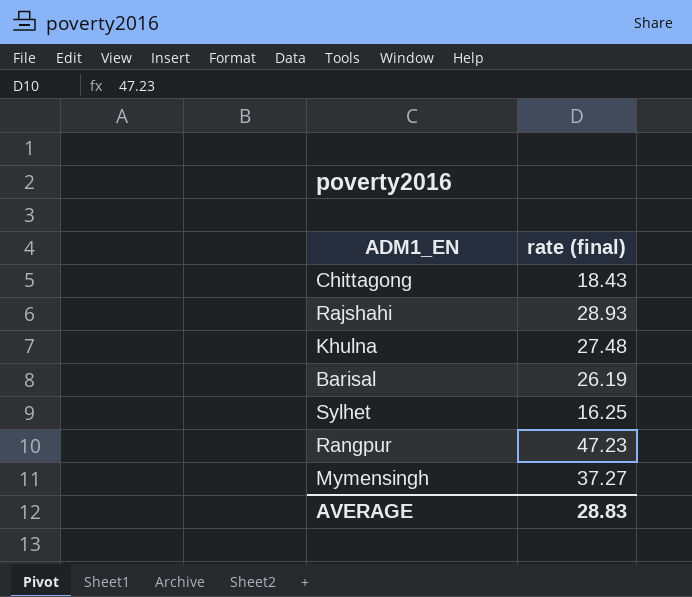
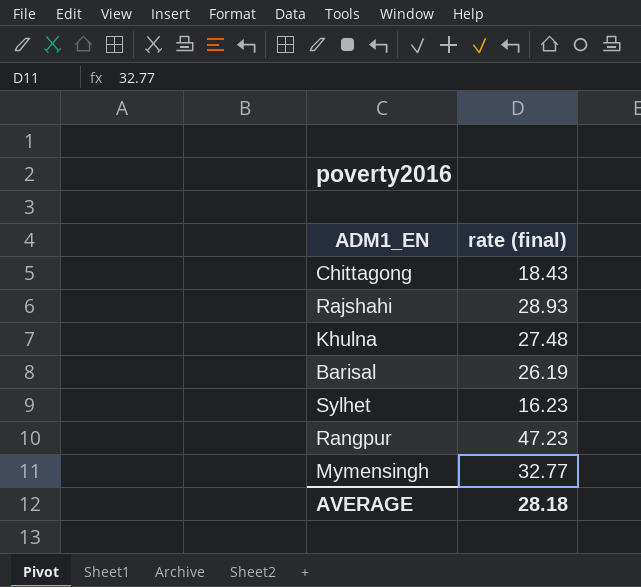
Sylhet | rate (final): 16.25 -> 16.23
Mymensingh | rate (final): 37.27 -> 32.77
AVERAGE | rate (final): 28.83 -> 28.18

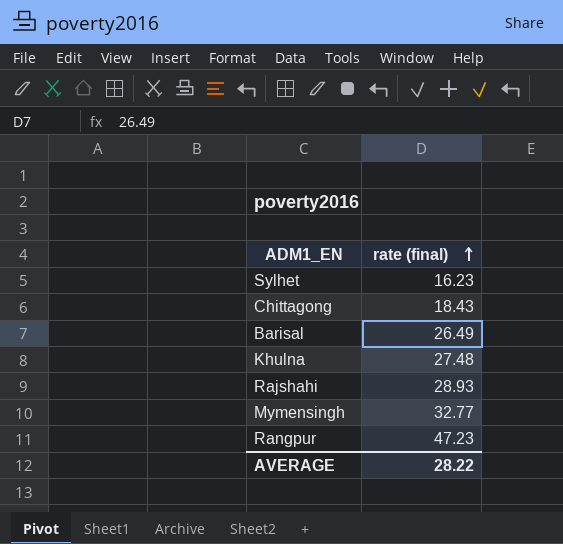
row order: none -> rate (final) ascending
Barisal | rate (final): 26.19 -> 26.49
AVERAGE | rate (final): 28.18 -> 28.22

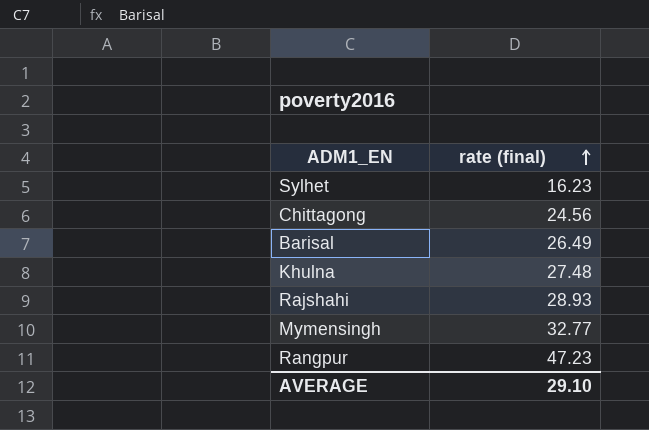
Chittagong | rate (final): 18.43 -> 24.56
AVERAGE | rate (final): 28.22 -> 29.10

